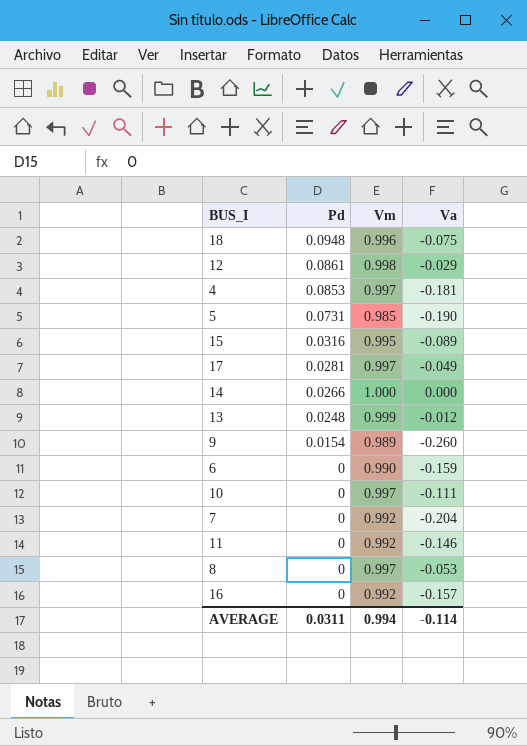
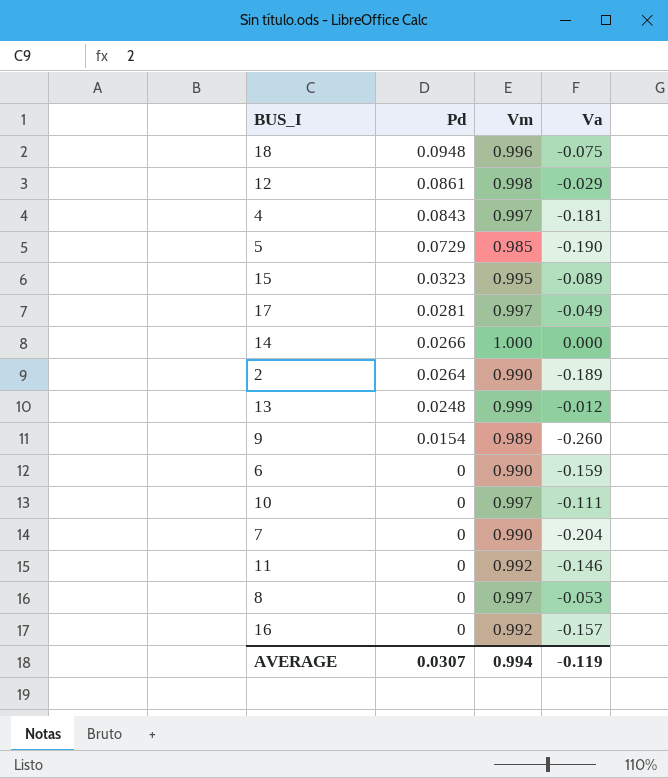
4 | Pd: 0.0853 -> 0.0843
5 | Pd: 0.0731 -> 0.0729
15 | Pd: 0.0316 -> 0.0323
row 2: none -> 0.0264 | 0.990 | -0.189
7 | Vm: 0.992 -> 0.990
AVERAGE | Pd: 0.0311 -> 0.0307
AVERAGE | Va: -0.114 -> -0.119

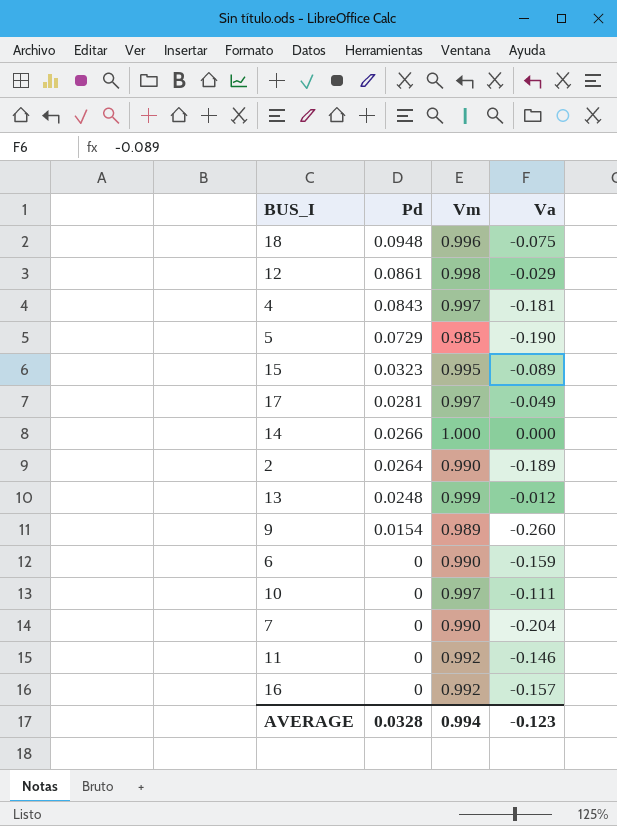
row 8: 0 | 0.997 | -0.053 -> none
AVERAGE | Pd: 0.0307 -> 0.0328
AVERAGE | Va: -0.119 -> -0.123

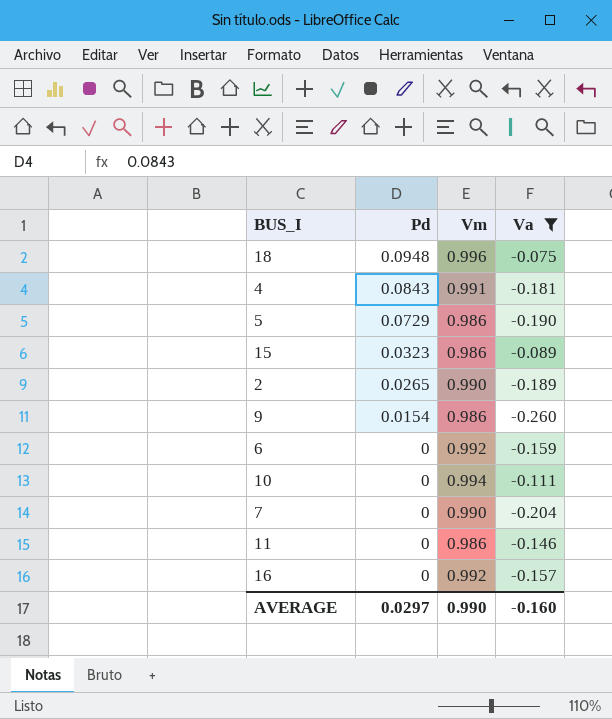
filter: none -> Va <= -0.075
4 | Vm: 0.997 -> 0.991
5 | Vm: 0.985 -> 0.986
15 | Vm: 0.995 -> 0.986
2 | Pd: 0.0264 -> 0.0265
9 | Vm: 0.989 -> 0.986
6 | Vm: 0.990 -> 0.992
10 | Vm: 0.997 -> 0.994
11 | Vm: 0.992 -> 0.986
AVERAGE | Pd: 0.0328 -> 0.0297
AVERAGE | Vm: 0.994 -> 0.990
AVERAGE | Va: -0.123 -> -0.160

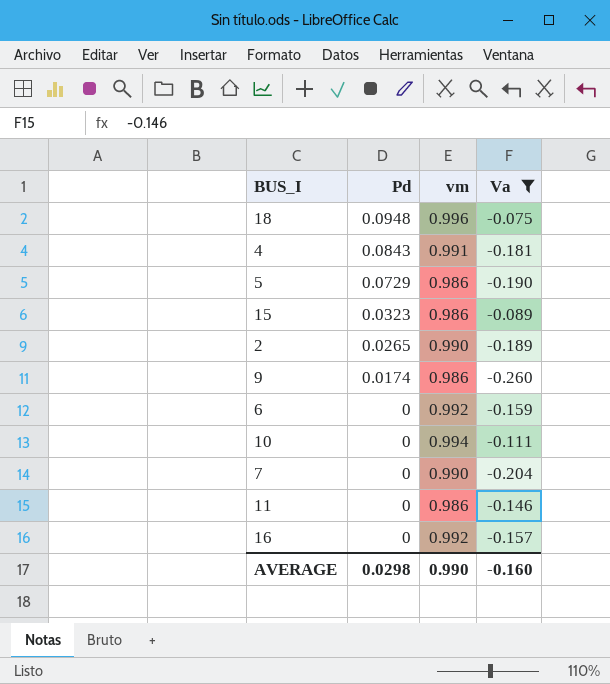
column name: Vm -> vm
9 | Pd: 0.0154 -> 0.0174
AVERAGE | Pd: 0.0297 -> 0.0298

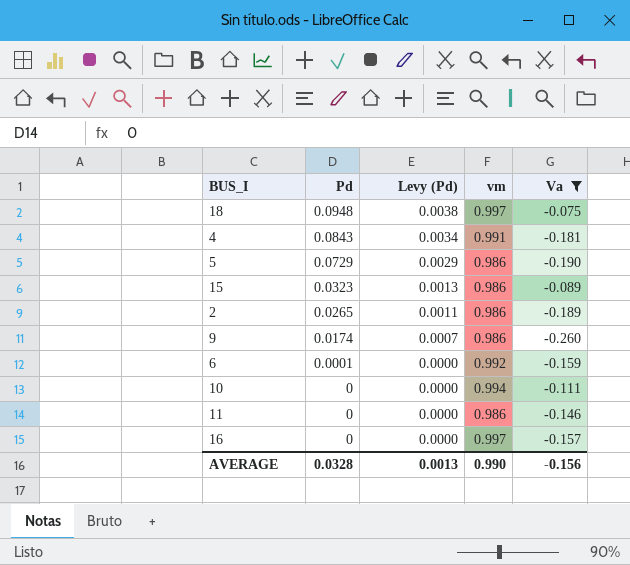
column Levy (Pd) | formula: none -> [Pd] * 0.04
row 7: 0 | 0.990 | -0.204 -> none
18 | vm: 0.996 -> 0.997
2 | vm: 0.990 -> 0.986
6 | Pd: 0 -> 0.0001
16 | vm: 0.992 -> 0.997
AVERAGE | Pd: 0.0298 -> 0.0328
AVERAGE | Va: -0.160 -> -0.156

